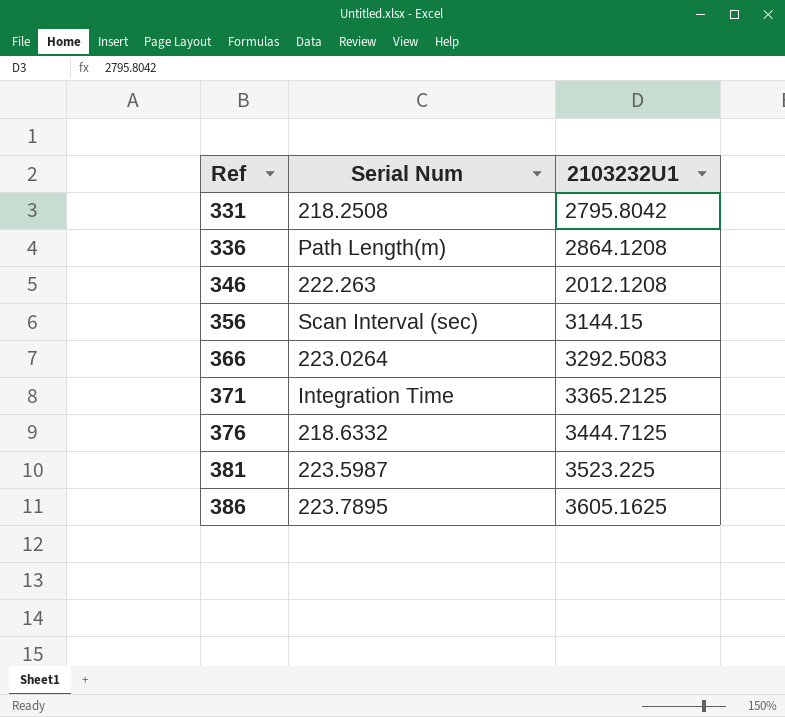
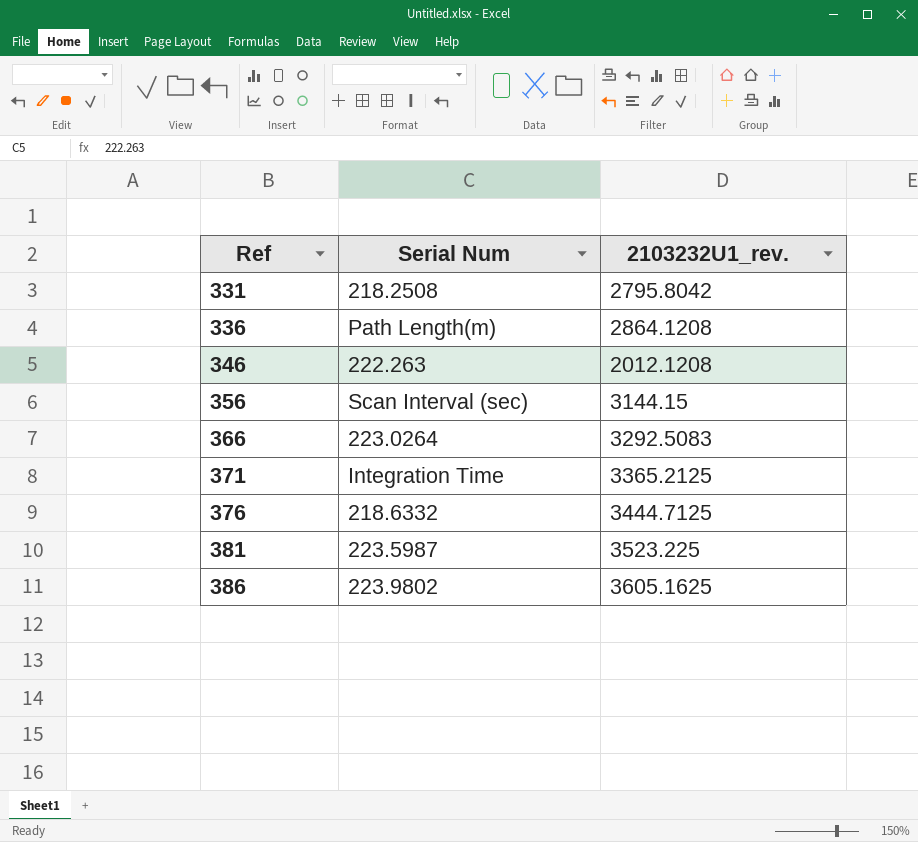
column name: 2103232U1 -> 2103232U1_rev.
386 | Serial Num: 223.7895 -> 223.9802

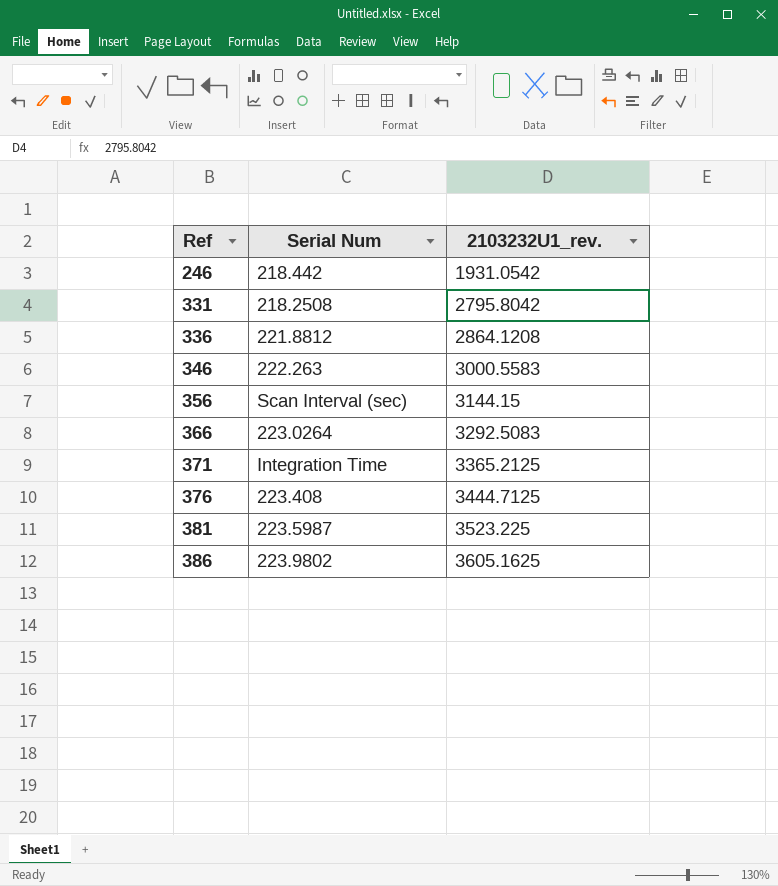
row 246: none -> 218.442 | 1931.0542
336 | Serial Num: Path Length(m) -> 221.8812
346 | 2103232U1_rev.: 2012.1208 -> 3000.5583
376 | Serial Num: 218.6332 -> 223.408

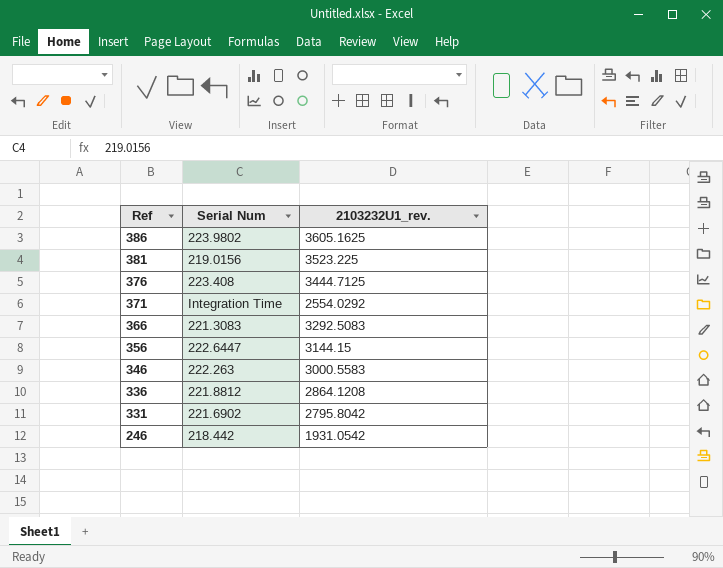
row order: Ref ascending -> Ref descending
381 | Serial Num: 223.5987 -> 219.0156
371 | 2103232U1_rev.: 3365.2125 -> 2554.0292
366 | Serial Num: 223.0264 -> 221.3083
356 | Serial Num: Scan Interval (sec) -> 222.6447
331 | Serial Num: 218.2508 -> 221.6902

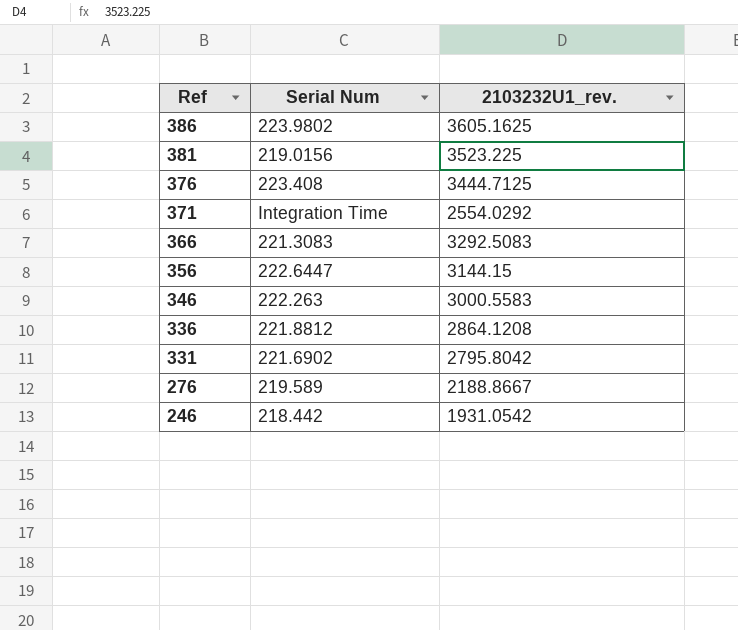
row 276: none -> 219.589 | 2188.8667

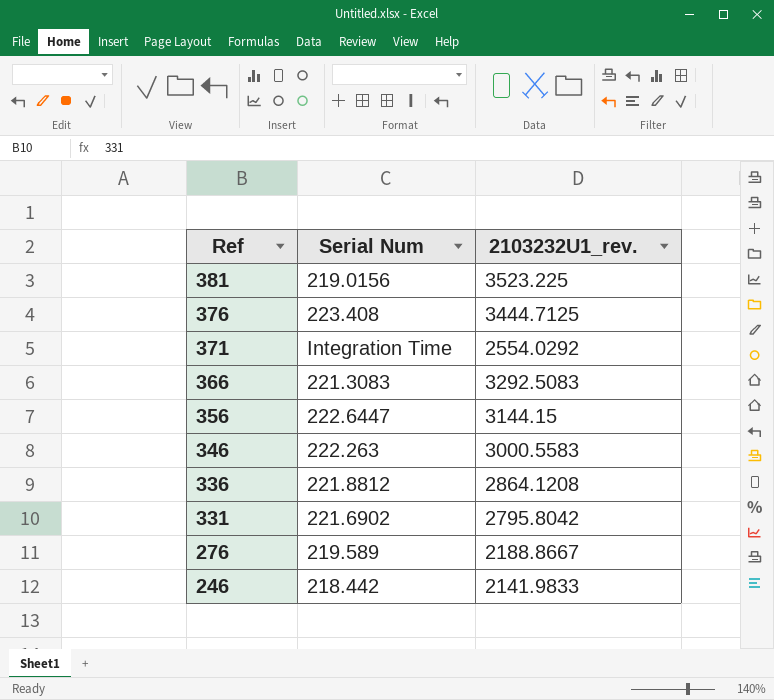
row 386: 223.9802 | 3605.1625 -> none
246 | 2103232U1_rev.: 1931.0542 -> 2141.9833

